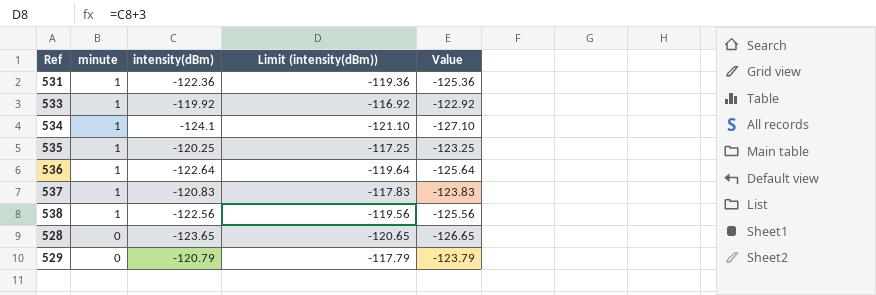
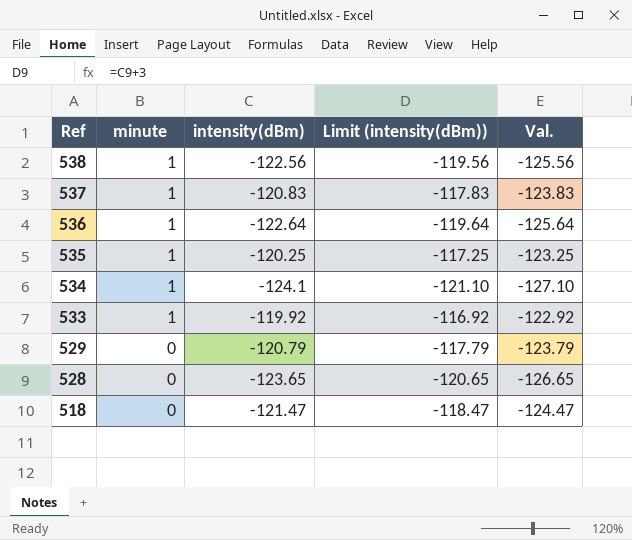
row order: minute descending -> Ref descending
column name: Value -> Val.
row 531: 1 | -122.36 | -119.36 | -125.36 -> none
row 518: none -> 0 | -121.47 | -118.47 | -124.47

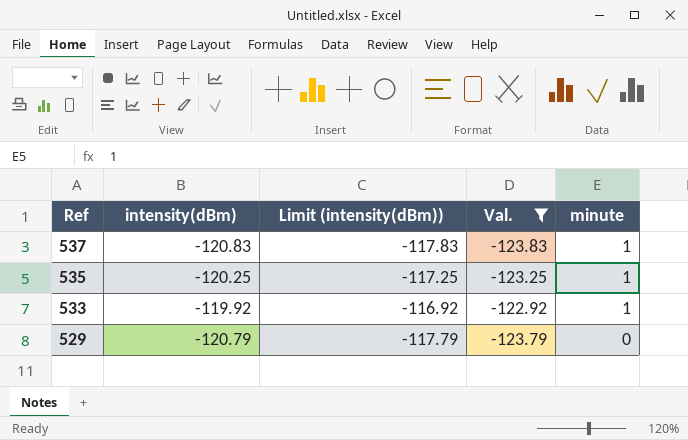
filter: none -> Val. >= -123.83
column minute | position: 2 -> 5

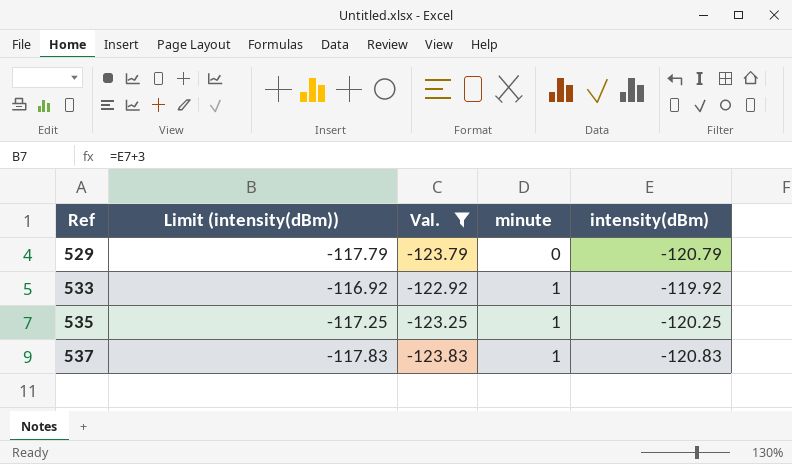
row order: Ref descending -> Ref ascending
column intensity(dBm) | position: 2 -> 5

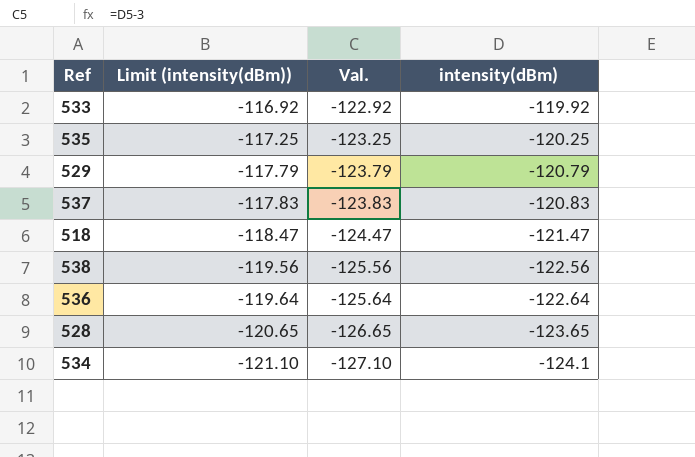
filter: Val. >= -123.83 -> none
row order: Ref ascending -> Limit (intensity(dBm)) descending
column minute | position: 4 -> none

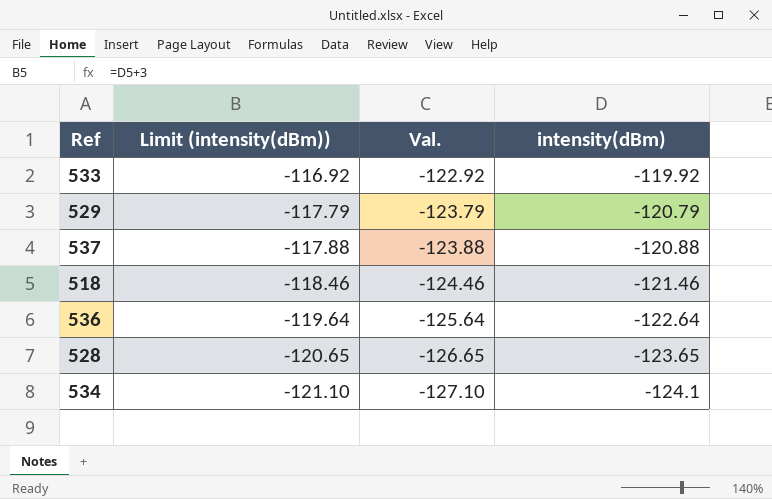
row 535: -117.25 | -123.25 | -120.25 -> none
row 538: -119.56 | -125.56 | -122.56 -> none
537 | Limit (intensity(dBm)): -117.83 -> -117.88
537 | Val.: -123.83 -> -123.88
537 | intensity(dBm): -120.83 -> -120.88
518 | Limit (intensity(dBm)): -118.47 -> -118.46
518 | Val.: -124.47 -> -124.46
518 | intensity(dBm): -121.47 -> -121.46

